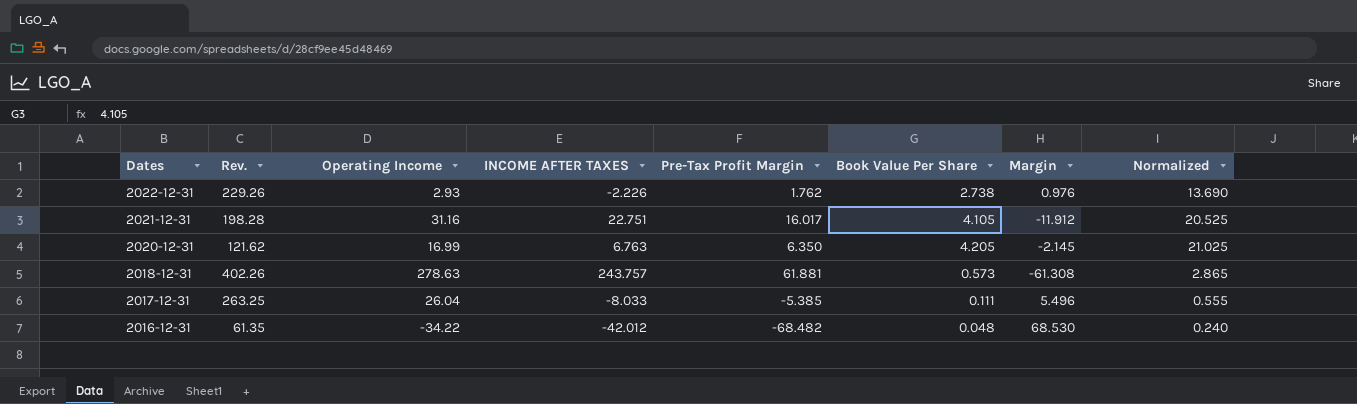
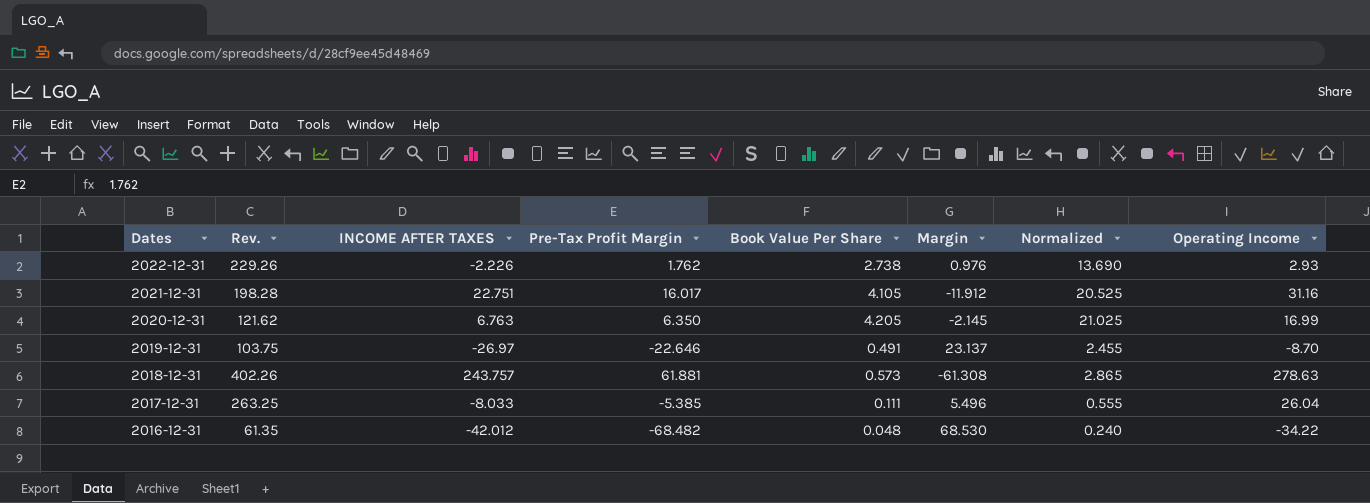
column Operating Income | position: 3 -> 8
row 2019-12-31: none -> 103.75 | -26.97 | -22.646 | 0.491 | 23.137 | 2.455 | -8.70

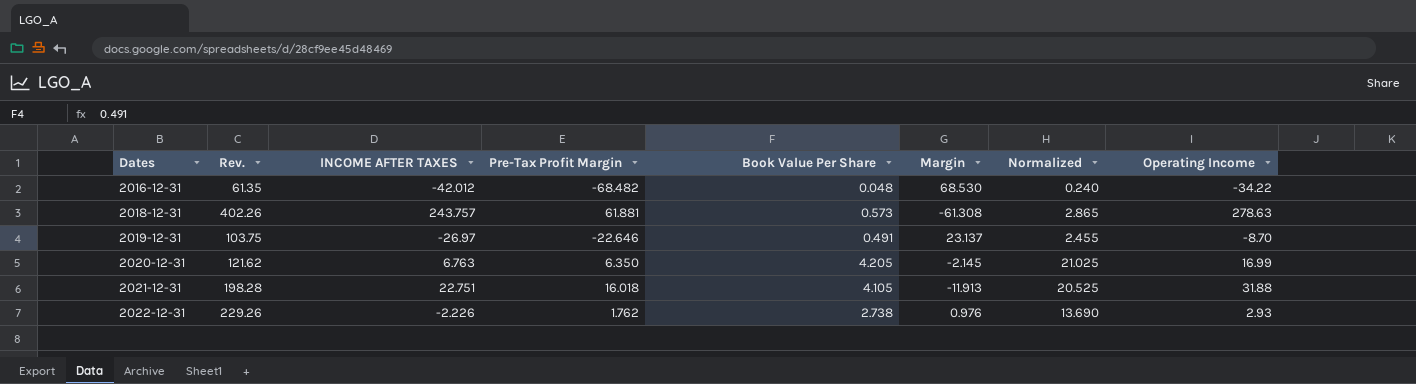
row order: Dates descending -> Dates ascending
row 2017-12-31: 263.25 | -8.033 | -5.385 | 0.111 | 5.496 | 0.555 | 26.04 -> none
2021-12-31 | Pre-Tax Profit Margin: 16.017 -> 16.018
2021-12-31 | Margin: -11.912 -> -11.913
2021-12-31 | Operating Income: 31.16 -> 31.88

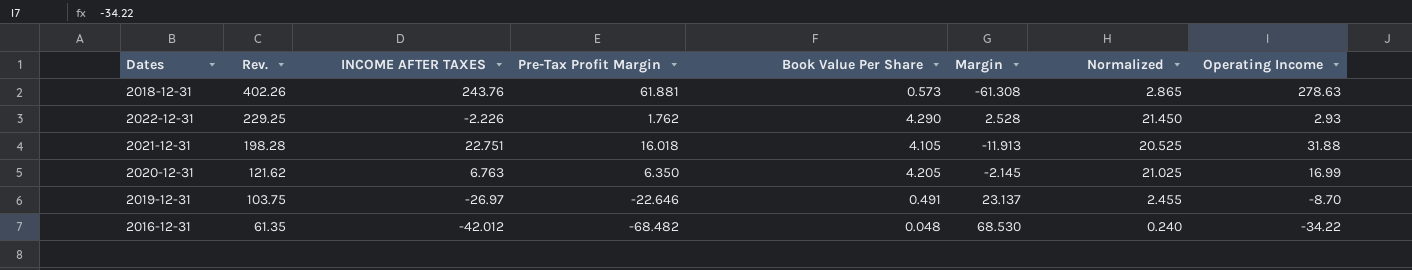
row order: Dates ascending -> Rev. descending
2018-12-31 | INCOME AFTER TAXES: 243.757 -> 243.76
2022-12-31 | Rev.: 229.26 -> 229.25
2022-12-31 | Book Value Per Share: 2.738 -> 4.290
2022-12-31 | Margin: 0.976 -> 2.528
2022-12-31 | Normalized: 13.690 -> 21.450

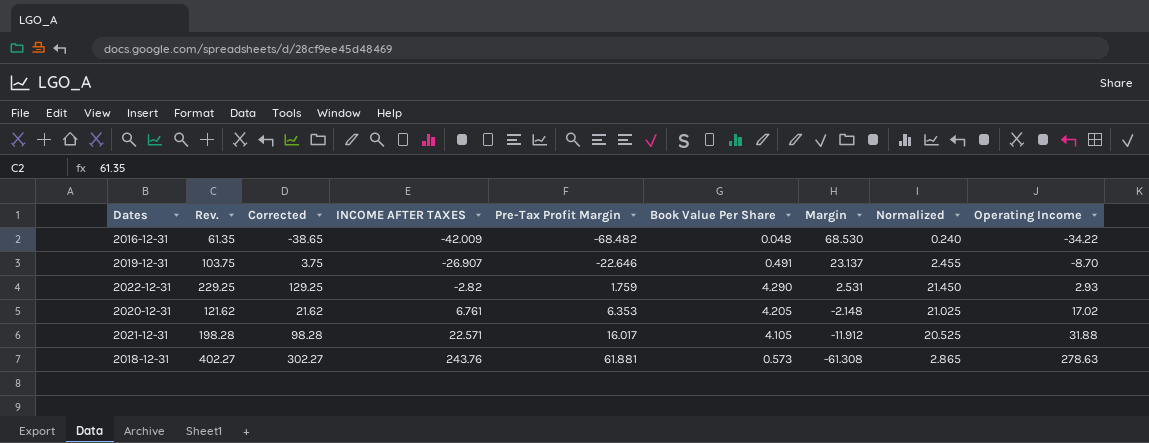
row order: Rev. descending -> INCOME AFTER TAXES ascending
column Corrected | formula: none -> [Rev.] - 100
2016-12-31 | INCOME AFTER TAXES: -42.012 -> -42.009
2019-12-31 | INCOME AFTER TAXES: -26.97 -> -26.907
2022-12-31 | INCOME AFTER TAXES: -2.226 -> -2.82
2022-12-31 | Pre-Tax Profit Margin: 1.762 -> 1.759
2022-12-31 | Margin: 2.528 -> 2.531
2020-12-31 | INCOME AFTER TAXES: 6.763 -> 6.761
2020-12-31 | Pre-Tax Profit Margin: 6.350 -> 6.353
2020-12-31 | Margin: -2.145 -> -2.148
2020-12-31 | Operating Income: 16.99 -> 17.02
2021-12-31 | INCOME AFTER TAXES: 22.751 -> 22.571
2021-12-31 | Pre-Tax Profit Margin: 16.018 -> 16.017
2021-12-31 | Margin: -11.913 -> -11.912
2018-12-31 | Rev.: 402.26 -> 402.27

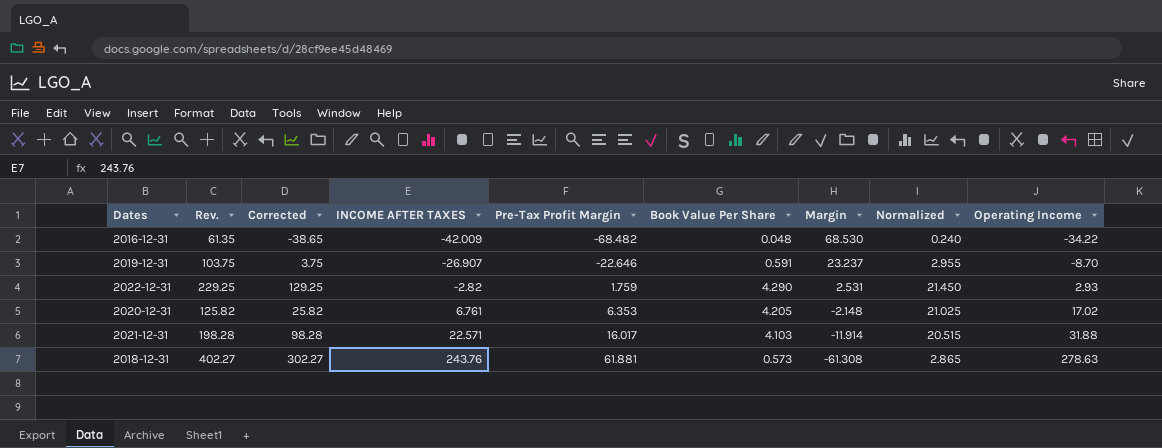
2019-12-31 | Book Value Per Share: 0.491 -> 0.591
2019-12-31 | Margin: 23.137 -> 23.237
2019-12-31 | Normalized: 2.455 -> 2.955
2020-12-31 | Rev.: 121.62 -> 125.82
2020-12-31 | Corrected: 21.62 -> 25.82
2021-12-31 | Book Value Per Share: 4.105 -> 4.103
2021-12-31 | Margin: -11.912 -> -11.914
2021-12-31 | Normalized: 20.525 -> 20.515

